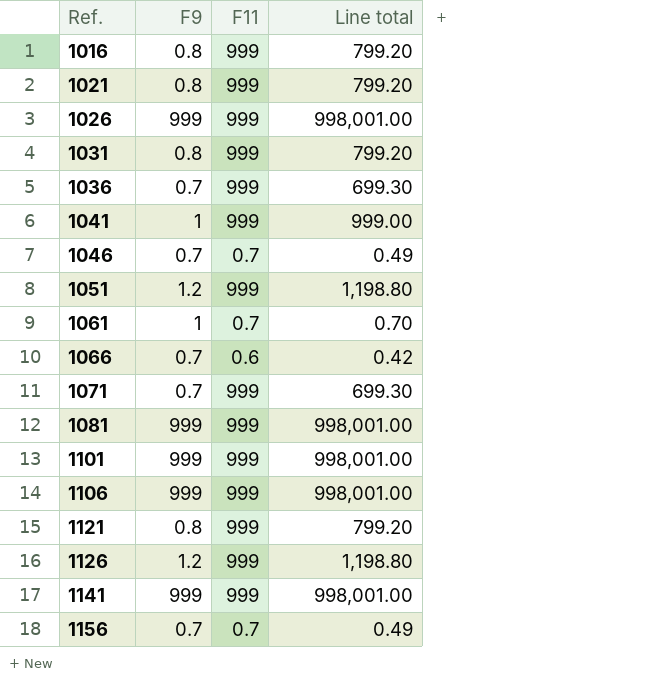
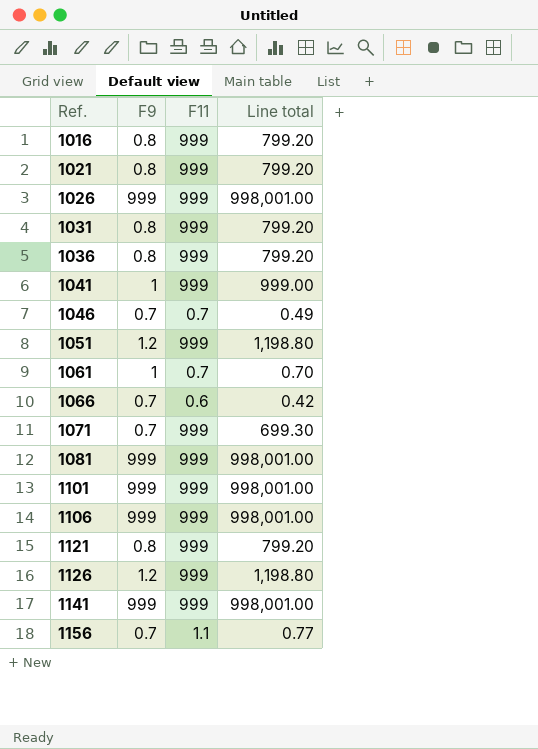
1036 | F9: 0.7 -> 0.8
1036 | Line total: 699.30 -> 799.20
1156 | F11: 0.7 -> 1.1
1156 | Line total: 0.49 -> 0.77

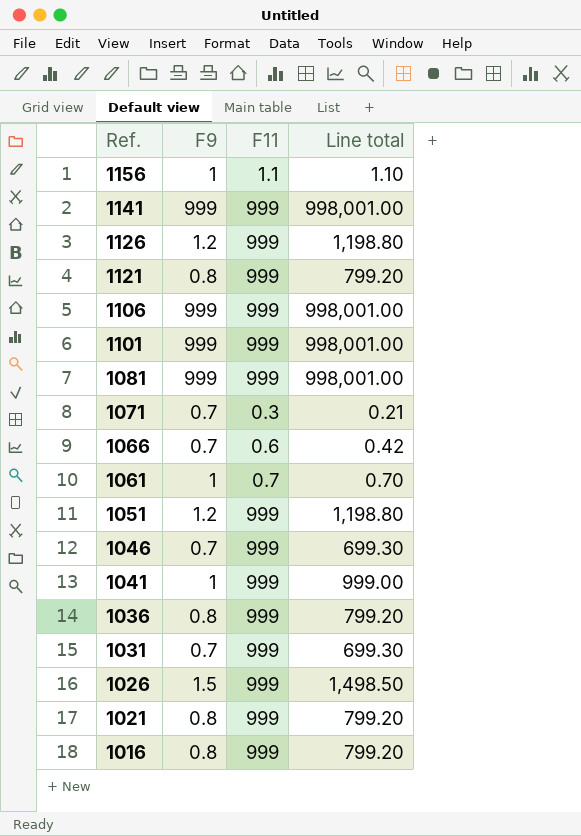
row order: Ref. ascending -> Ref. descending
1156 | F9: 0.7 -> 1
1156 | Line total: 0.77 -> 1.10
1071 | F11: 999 -> 0.3
1071 | Line total: 699.30 -> 0.21
1046 | F11: 0.7 -> 999
1046 | Line total: 0.49 -> 699.30
1031 | F9: 0.8 -> 0.7
1031 | Line total: 799.20 -> 699.30
1026 | F9: 999 -> 1.5
1026 | Line total: 998,001.00 -> 1,498.50

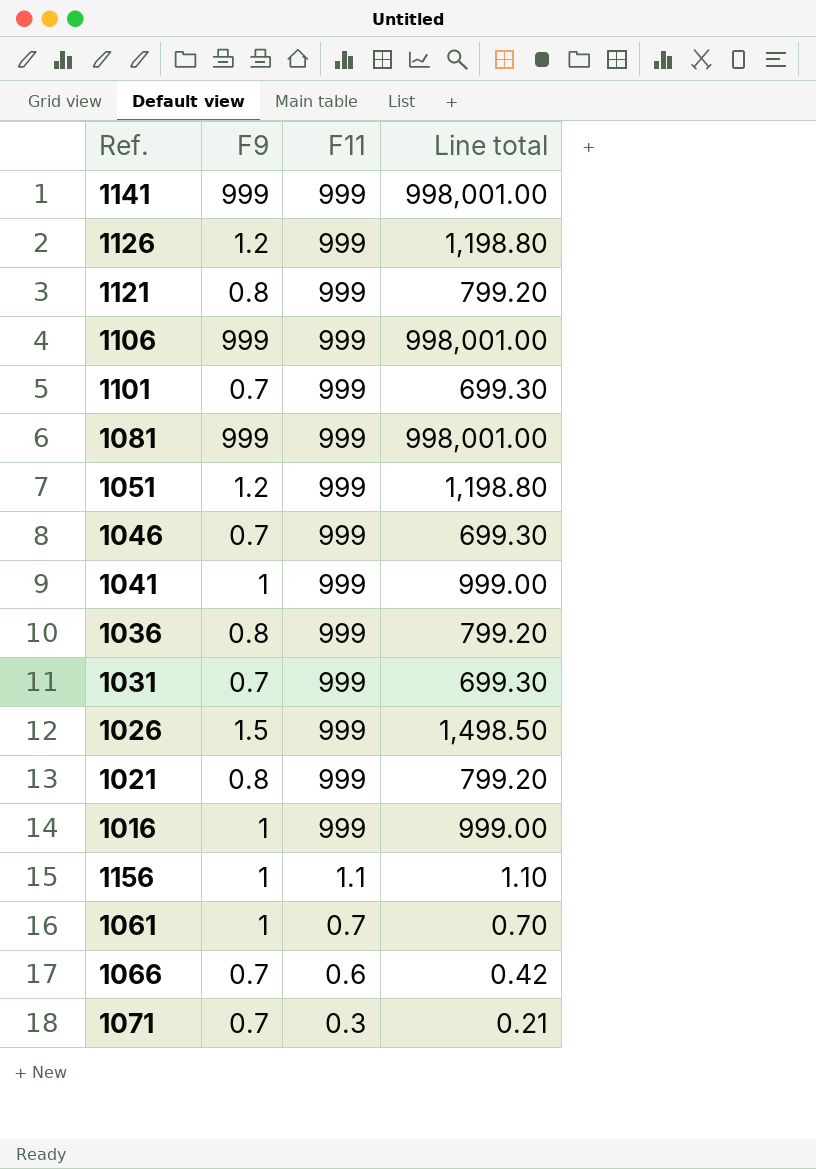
row order: Ref. descending -> F11 descending
1101 | F9: 999 -> 0.7
1101 | Line total: 998,001.00 -> 699.30
1016 | F9: 0.8 -> 1
1016 | Line total: 799.20 -> 999.00

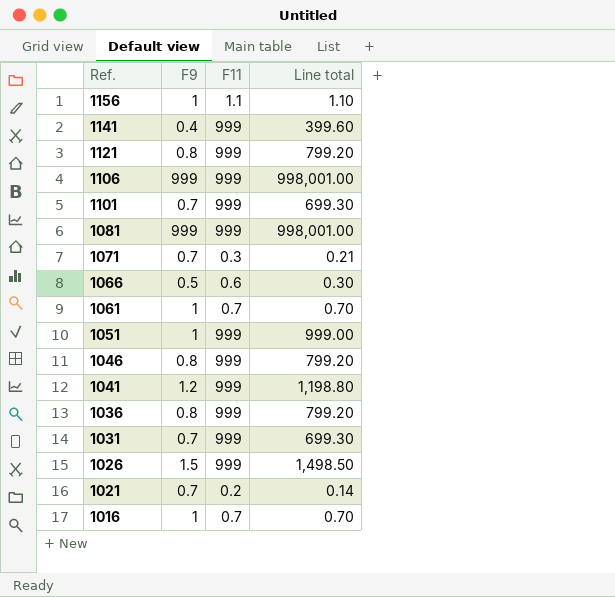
row order: F11 descending -> Ref. descending
row 1126: 1.2 | 999 | 1,198.80 -> none
1141 | F9: 999 -> 0.4
1141 | Line total: 998,001.00 -> 399.60
1066 | F9: 0.7 -> 0.5
1066 | Line total: 0.42 -> 0.30
1051 | F9: 1.2 -> 1
1051 | Line total: 1,198.80 -> 999.00
1046 | F9: 0.7 -> 0.8
1046 | Line total: 699.30 -> 799.20
1041 | F9: 1 -> 1.2
1041 | Line total: 999.00 -> 1,198.80
1021 | F9: 0.8 -> 0.7
1021 | F11: 999 -> 0.2
1021 | Line total: 799.20 -> 0.14
1016 | F11: 999 -> 0.7
1016 | Line total: 999.00 -> 0.70

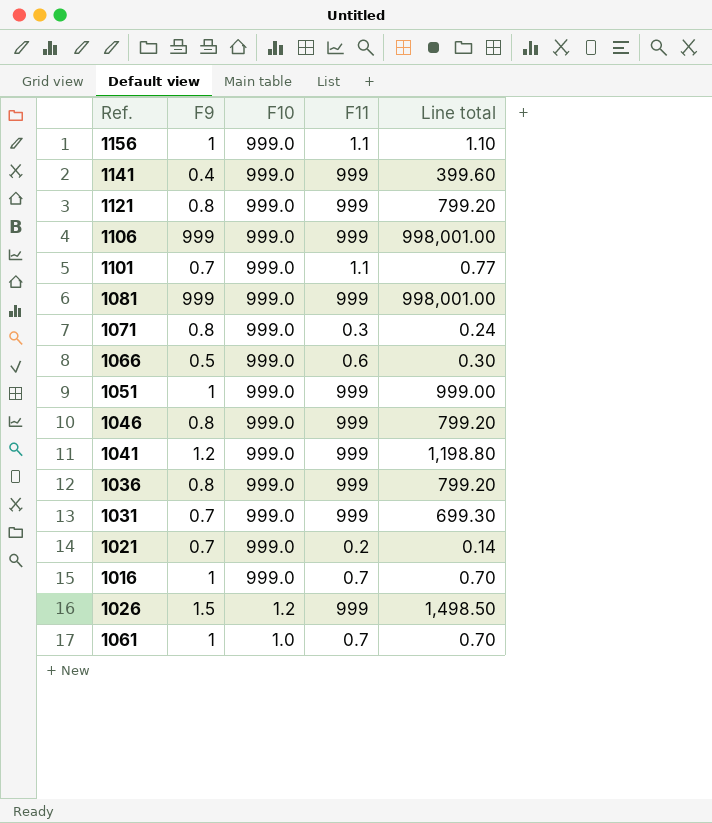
row order: Ref. descending -> F10 descending
column F10 | position: none -> 3
1101 | F11: 999 -> 1.1
1101 | Line total: 699.30 -> 0.77
1071 | F9: 0.7 -> 0.8
1071 | Line total: 0.21 -> 0.24

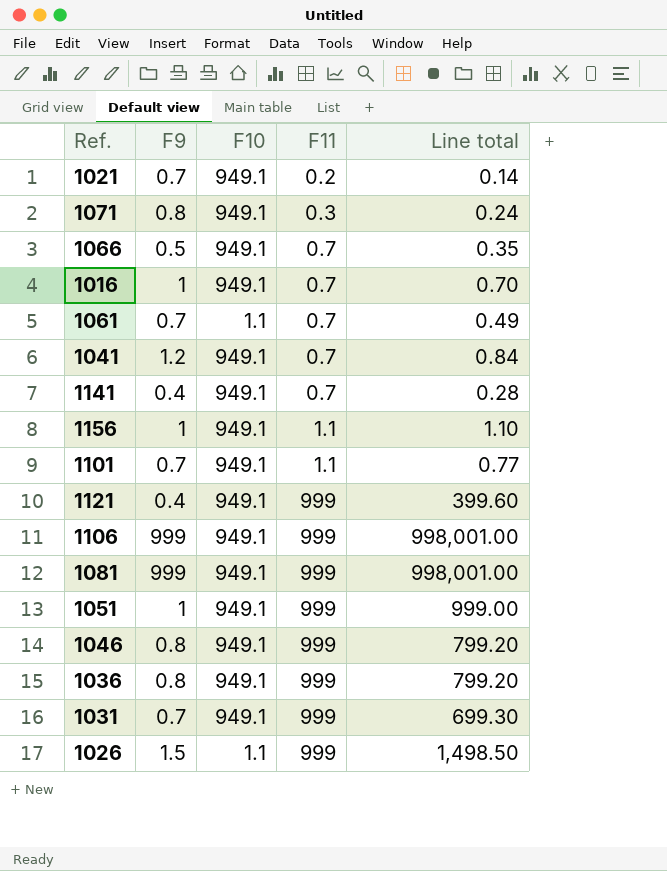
row order: F10 descending -> F11 ascending
1021 | F10: 999.0 -> 949.1
1071 | F10: 999.0 -> 949.1
1066 | F10: 999.0 -> 949.1
1066 | F11: 0.6 -> 0.7
1066 | Line total: 0.30 -> 0.35
1016 | F10: 999.0 -> 949.1
1061 | F9: 1 -> 0.7
1061 | F10: 1.0 -> 1.1
1061 | Line total: 0.70 -> 0.49
1041 | F10: 999.0 -> 949.1
1041 | F11: 999 -> 0.7
1041 | Line total: 1,198.80 -> 0.84
1141 | F10: 999.0 -> 949.1
1141 | F11: 999 -> 0.7
1141 | Line total: 399.60 -> 0.28
1156 | F10: 999.0 -> 949.1
1101 | F10: 999.0 -> 949.1
1121 | F9: 0.8 -> 0.4
1121 | F10: 999.0 -> 949.1
1121 | Line total: 799.20 -> 399.60
1106 | F10: 999.0 -> 949.1
1081 | F10: 999.0 -> 949.1
1051 | F10: 999.0 -> 949.1
1046 | F10: 999.0 -> 949.1
1036 | F10: 999.0 -> 949.1
1031 | F10: 999.0 -> 949.1
1026 | F10: 1.2 -> 1.1

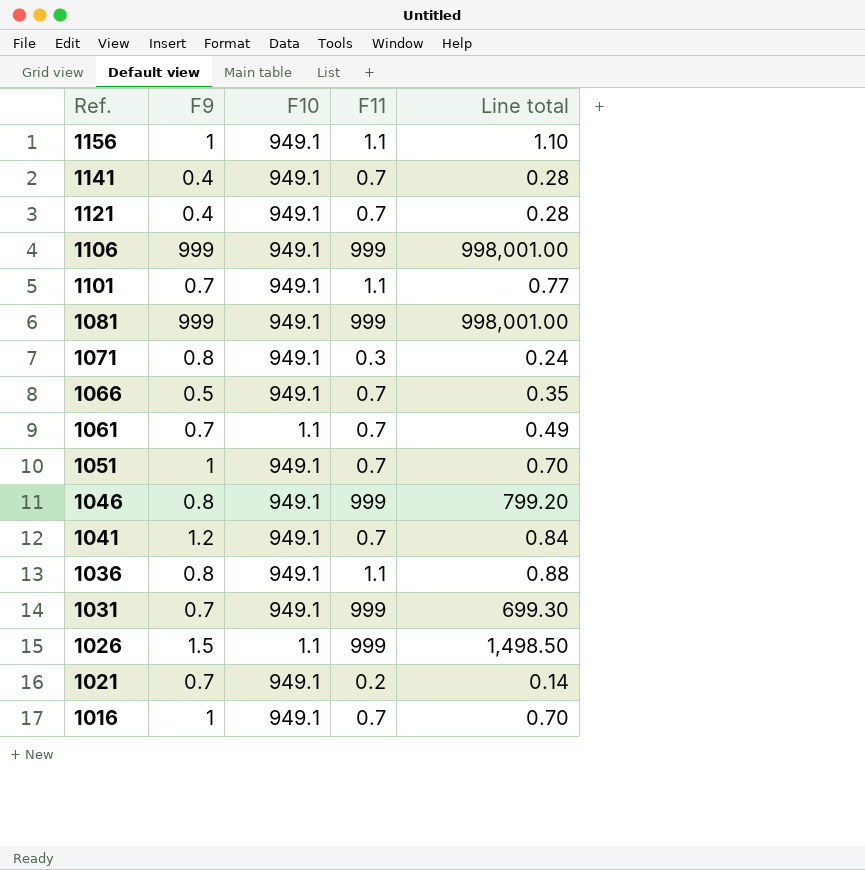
row order: F11 ascending -> Ref. descending
1121 | F11: 999 -> 0.7
1121 | Line total: 399.60 -> 0.28
1051 | F11: 999 -> 0.7
1051 | Line total: 999.00 -> 0.70
1036 | F11: 999 -> 1.1
1036 | Line total: 799.20 -> 0.88

